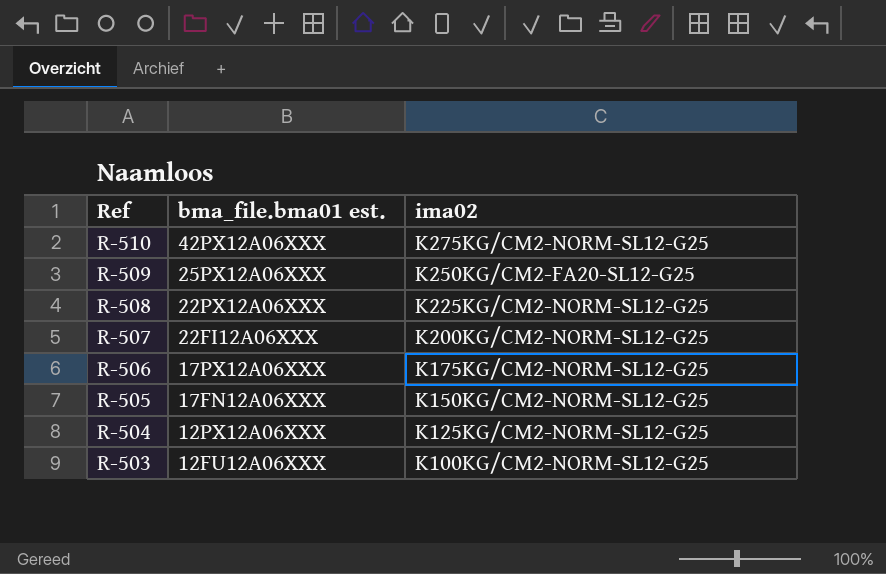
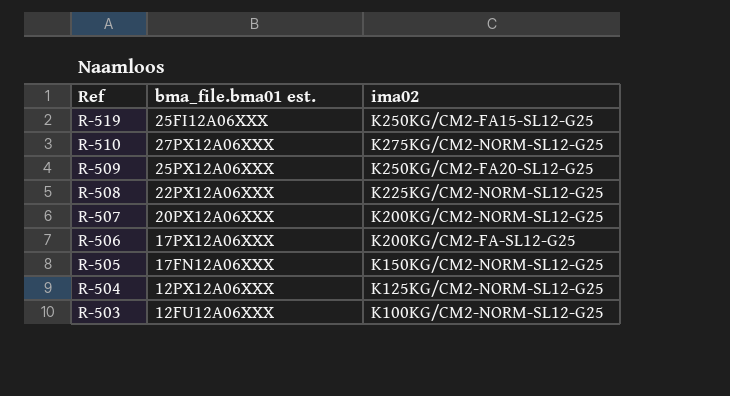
row R-519: none -> 25FI12A06XXX | K250KG/CM2-FA15-SL12-G25
R-510 | bma_file.bma01 est.: 42PX12A06XXX -> 27PX12A06XXX
R-507 | bma_file.bma01 est.: 22FI12A06XXX -> 20PX12A06XXX
R-506 | ima02: K175KG/CM2-NORM-SL12-G25 -> K200KG/CM2-FA-SL12-G25

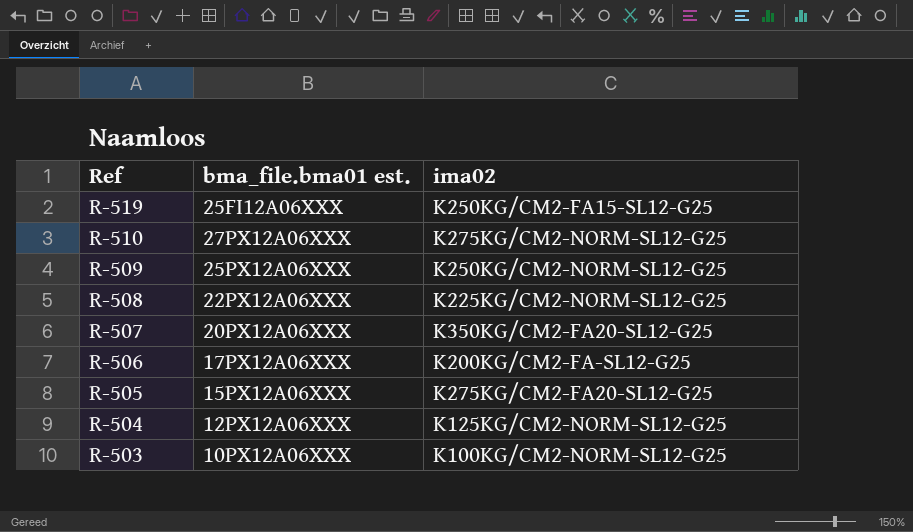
R-509 | ima02: K250KG/CM2-FA20-SL12-G25 -> K250KG/CM2-NORM-SL12-G25
R-507 | ima02: K200KG/CM2-NORM-SL12-G25 -> K350KG/CM2-FA20-SL12-G25
R-505 | bma_file.bma01 est.: 17FN12A06XXX -> 15PX12A06XXX
R-505 | ima02: K150KG/CM2-NORM-SL12-G25 -> K275KG/CM2-FA20-SL12-G25
R-503 | bma_file.bma01 est.: 12FU12A06XXX -> 10PX12A06XXX

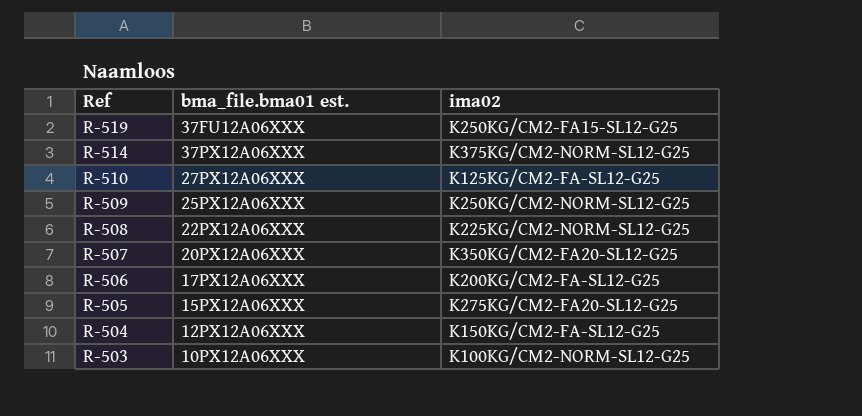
R-519 | bma_file.bma01 est.: 25FI12A06XXX -> 37FU12A06XXX
row R-514: none -> 37PX12A06XXX | K375KG/CM2-NORM-SL12-G25
R-510 | ima02: K275KG/CM2-NORM-SL12-G25 -> K125KG/CM2-FA-SL12-G25
R-504 | ima02: K125KG/CM2-NORM-SL12-G25 -> K150KG/CM2-FA-SL12-G25

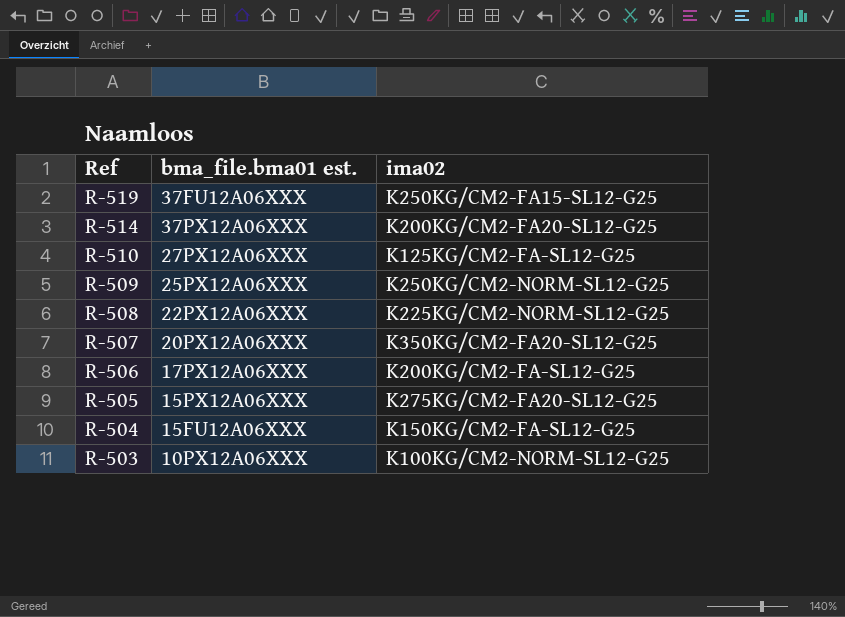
R-514 | ima02: K375KG/CM2-NORM-SL12-G25 -> K200KG/CM2-FA20-SL12-G25
R-504 | bma_file.bma01 est.: 12PX12A06XXX -> 15FU12A06XXX

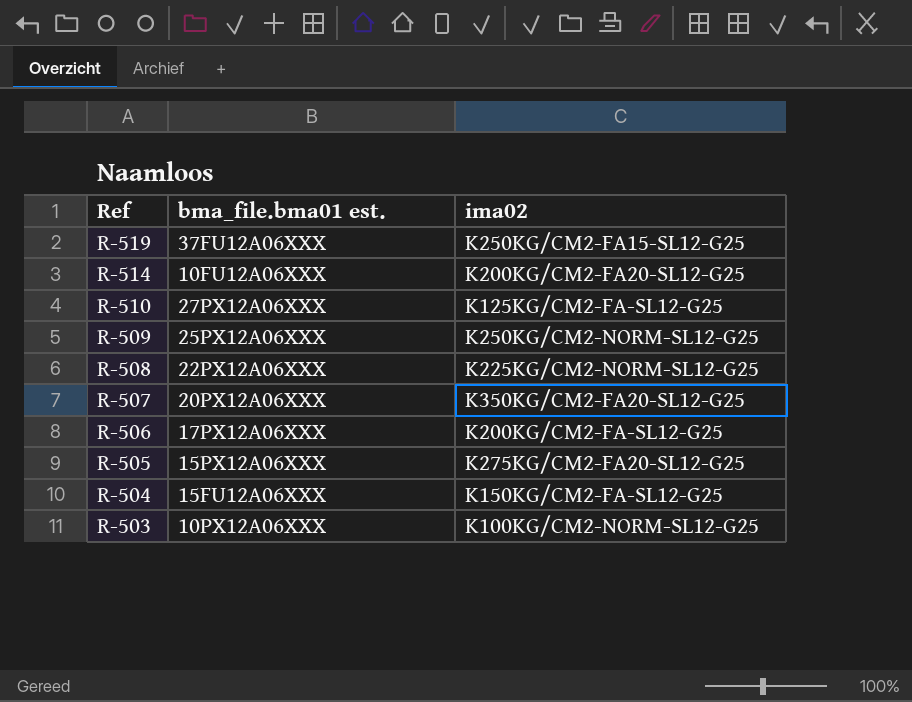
R-514 | bma_file.bma01 est.: 37PX12A06XXX -> 10FU12A06XXX

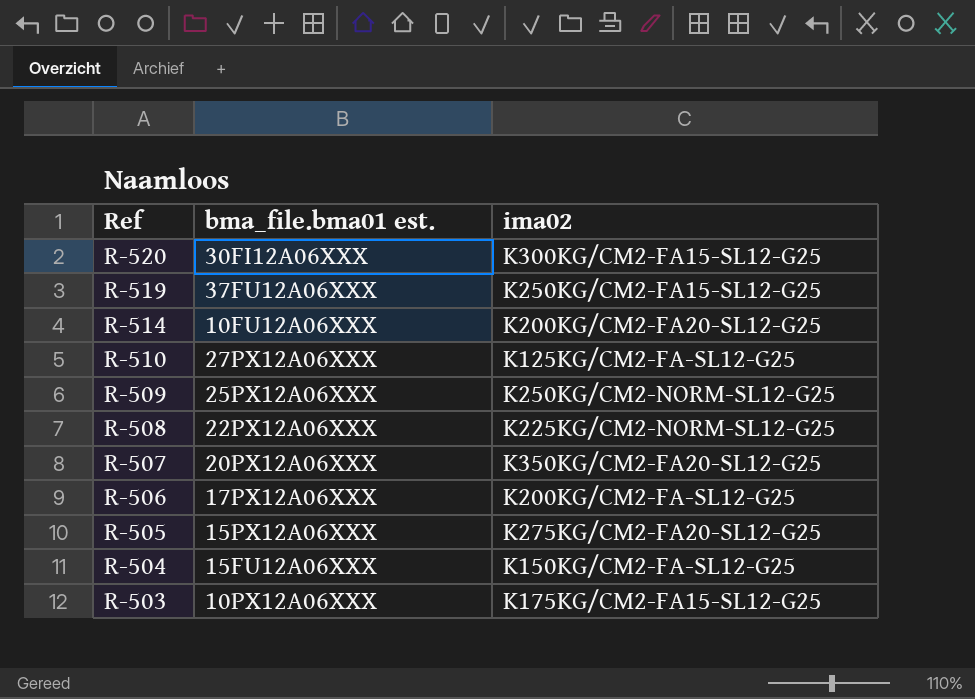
row R-520: none -> 30FI12A06XXX | K300KG/CM2-FA15-SL12-G25
R-503 | ima02: K100KG/CM2-NORM-SL12-G25 -> K175KG/CM2-FA15-SL12-G25

